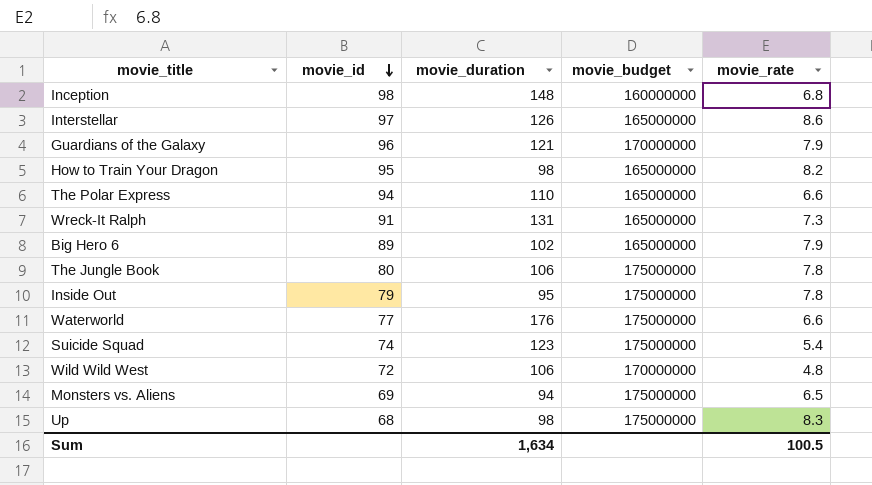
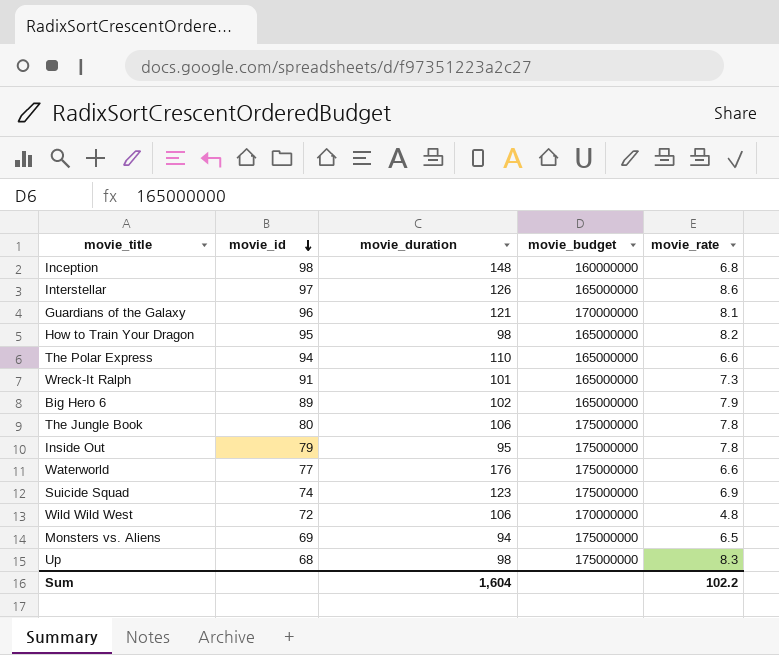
Guardians of the Galaxy | movie_rate: 7.9 -> 8.1
Wreck-It Ralph | movie_duration: 131 -> 101
Suicide Squad | movie_rate: 5.4 -> 6.9
Sum | movie_duration: 1,634 -> 1,604
Sum | movie_rate: 100.5 -> 102.2

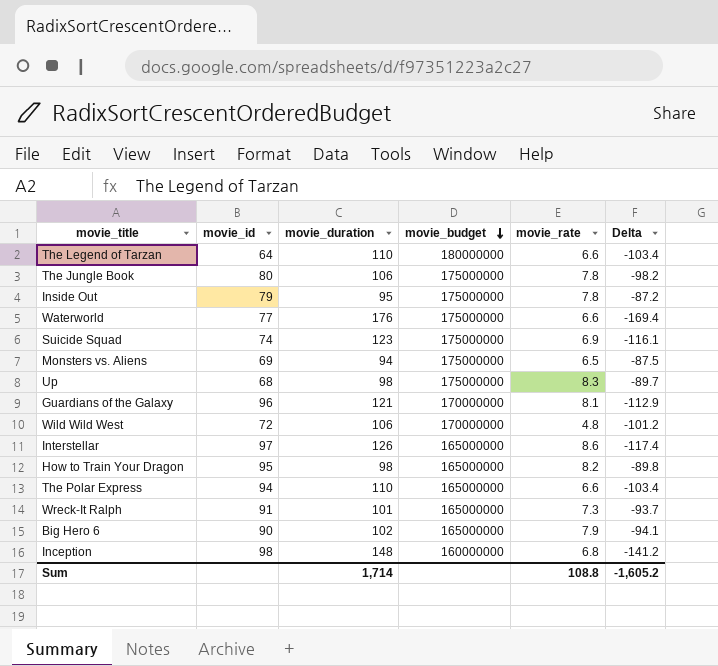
row order: movie_id descending -> movie_budget descending
column Delta | formula: none -> [movie_rate] - [movie_duration]
row The Legend of Tarzan: none -> 64 | 110 | 180000000 | 6.6 | -103.4
Big Hero 6 | movie_id: 89 -> 90
Sum | movie_duration: 1,604 -> 1,714
Sum | movie_rate: 102.2 -> 108.8

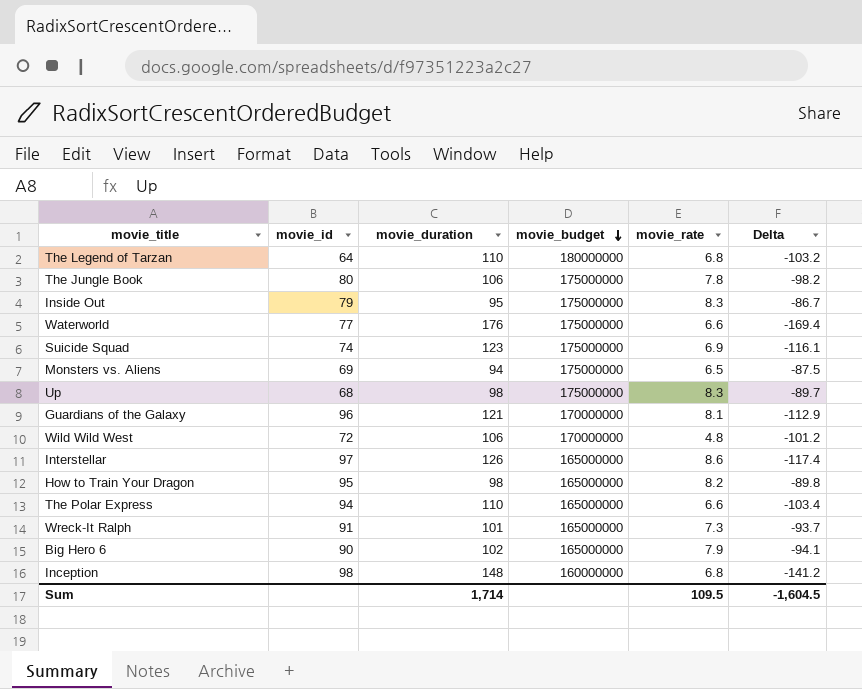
The Legend of Tarzan | movie_rate: 6.6 -> 6.8
The Legend of Tarzan | Delta: -103.4 -> -103.2
Inside Out | movie_rate: 7.8 -> 8.3
Inside Out | Delta: -87.2 -> -86.7
Sum | movie_rate: 108.8 -> 109.5
Sum | Delta: -1,605.2 -> -1,604.5

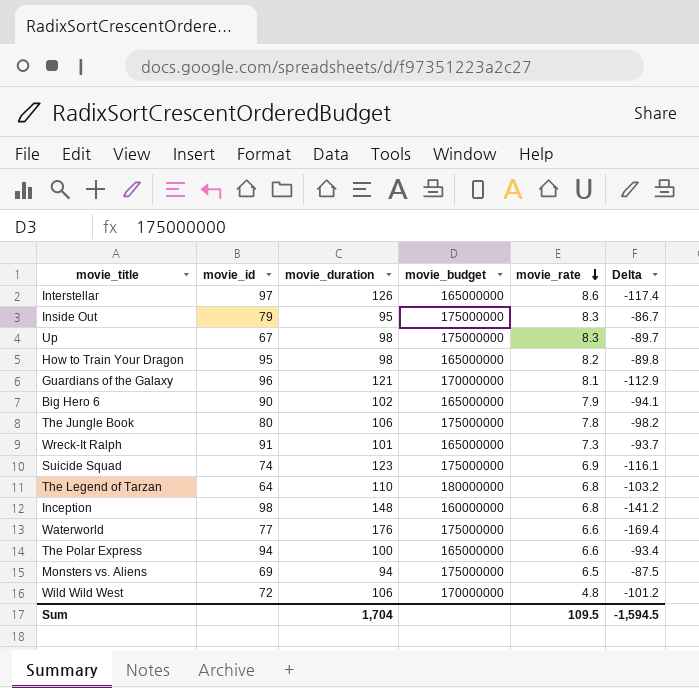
row order: movie_budget descending -> movie_rate descending
Up | movie_id: 68 -> 67
The Polar Express | movie_duration: 110 -> 100
The Polar Express | Delta: -103.4 -> -93.4
Sum | movie_duration: 1,714 -> 1,704
Sum | Delta: -1,604.5 -> -1,594.5

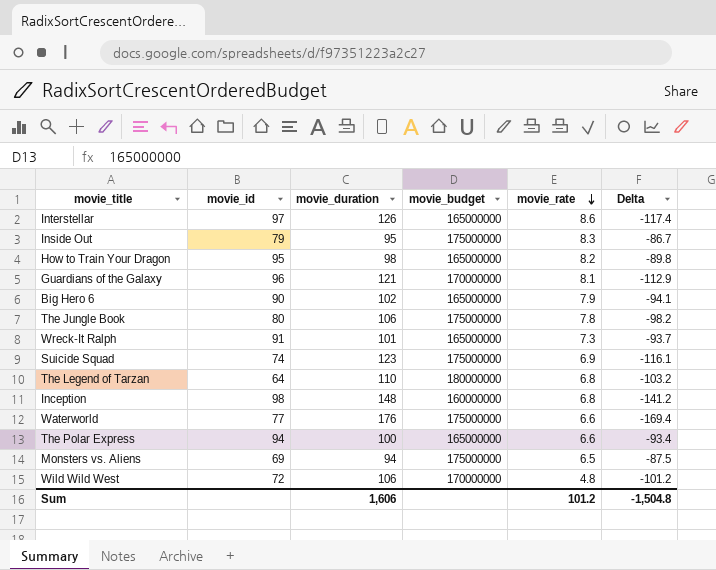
row Up: 67 | 98 | 175000000 | 8.3 | -89.7 -> none
Sum | movie_duration: 1,704 -> 1,606
Sum | movie_rate: 109.5 -> 101.2
Sum | Delta: -1,594.5 -> -1,504.8

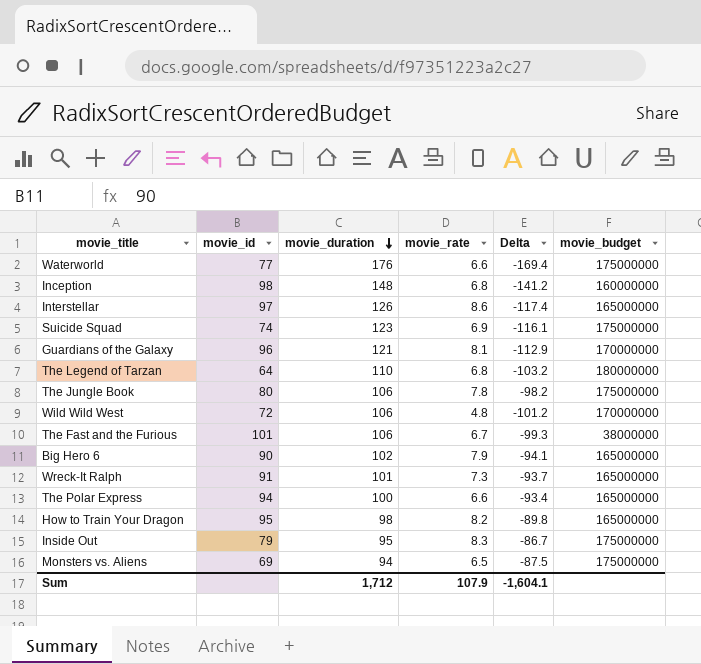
row order: movie_rate descending -> movie_duration descending
column movie_budget | position: 4 -> 6
row The Fast and the Furious: none -> 101 | 106 | 6.7 | -99.3 | 38000000
Sum | movie_duration: 1,606 -> 1,712
Sum | movie_rate: 101.2 -> 107.9
Sum | Delta: -1,504.8 -> -1,604.1

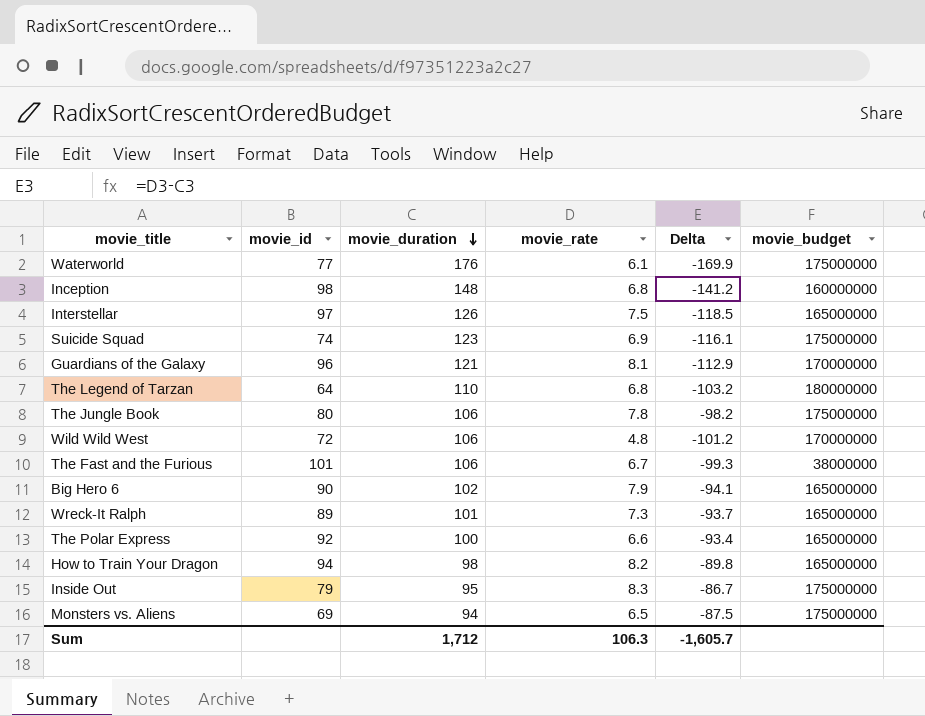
Waterworld | movie_rate: 6.6 -> 6.1
Waterworld | Delta: -169.4 -> -169.9
Interstellar | movie_rate: 8.6 -> 7.5
Interstellar | Delta: -117.4 -> -118.5
Wreck-It Ralph | movie_id: 91 -> 89
The Polar Express | movie_id: 94 -> 92
How to Train Your Dragon | movie_id: 95 -> 94
Sum | movie_rate: 107.9 -> 106.3
Sum | Delta: -1,604.1 -> -1,605.7

